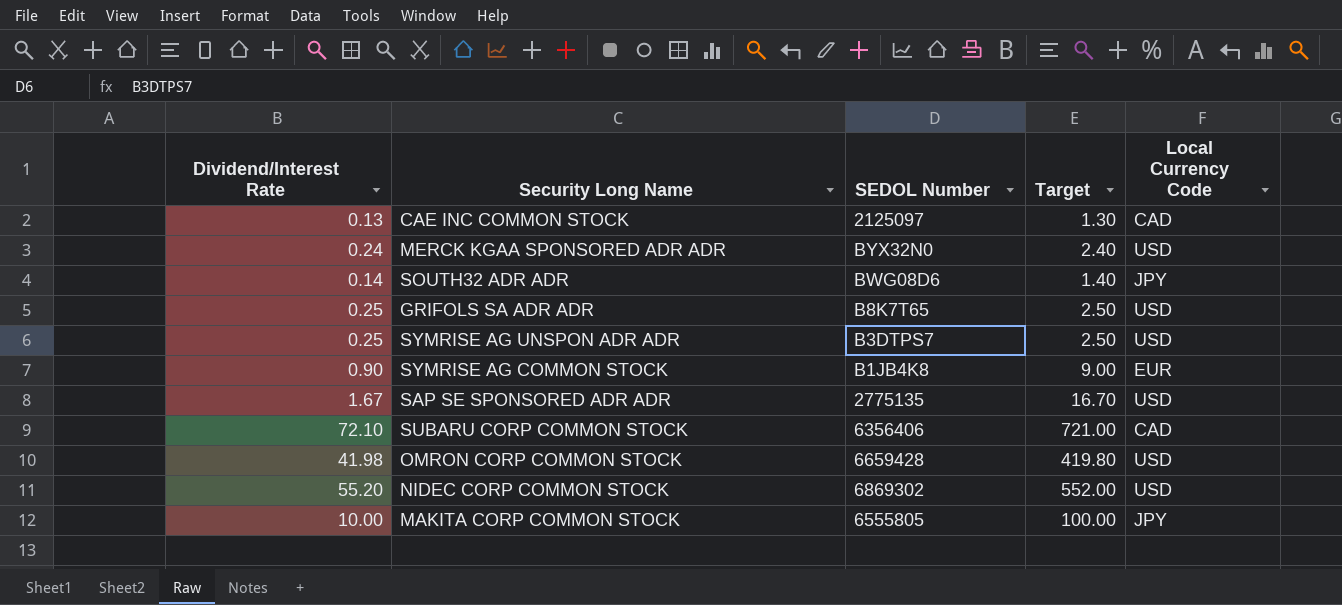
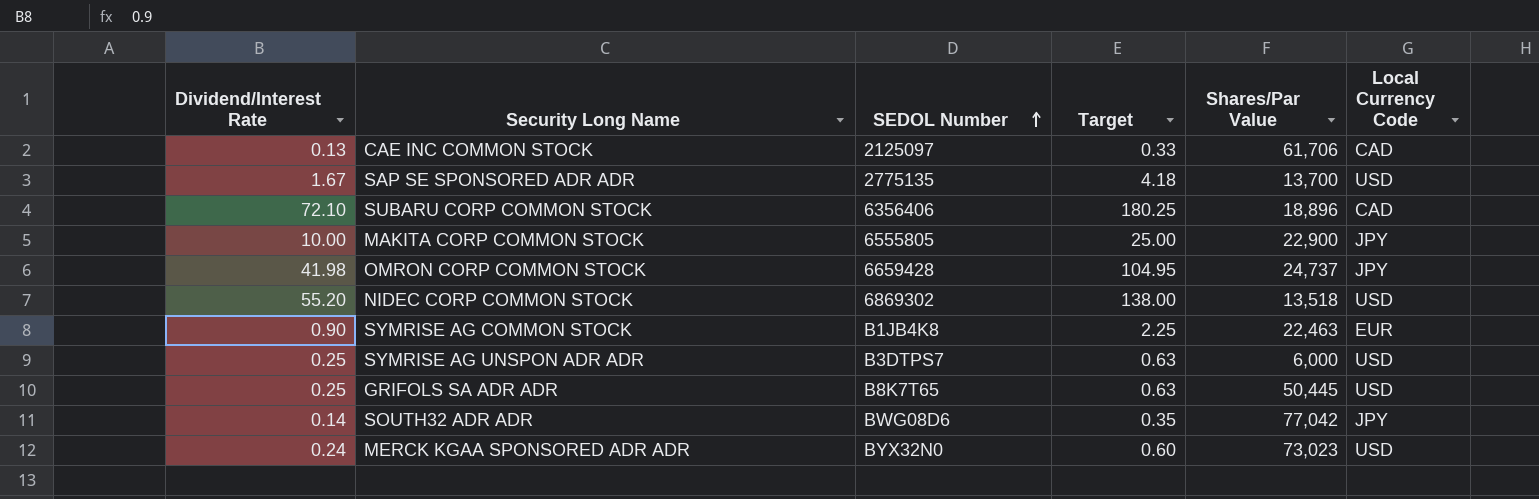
row order: none -> SEDOL Number ascending
column Target | formula: [Dividend/Interest Rate] * 10 -> [Dividend/Interest Rate] * 2.5
column Shares/Par Value | position: none -> 5
OMRON CORP COMMON STOCK | Local Currency Code: USD -> JPY

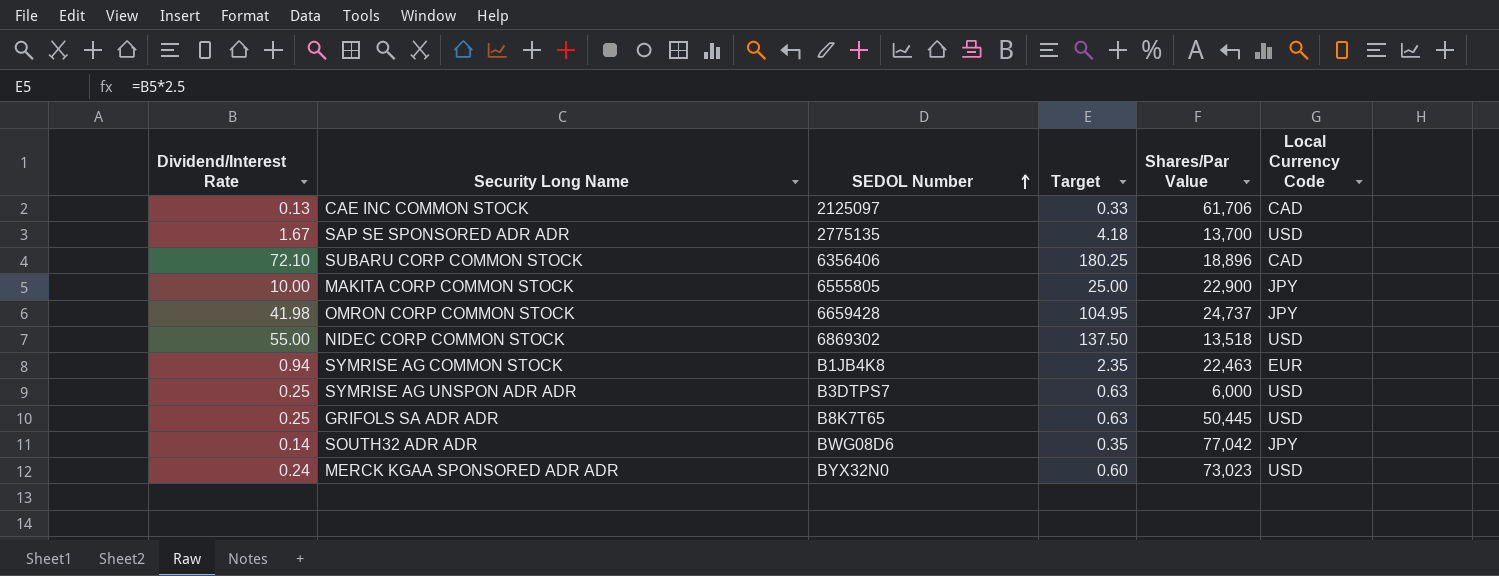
NIDEC CORP COMMON STOCK | Dividend/Interest Rate: 55.20 -> 55.00
NIDEC CORP COMMON STOCK | Target: 138.00 -> 137.50
SYMRISE AG COMMON STOCK | Dividend/Interest Rate: 0.90 -> 0.94
SYMRISE AG COMMON STOCK | Target: 2.25 -> 2.35

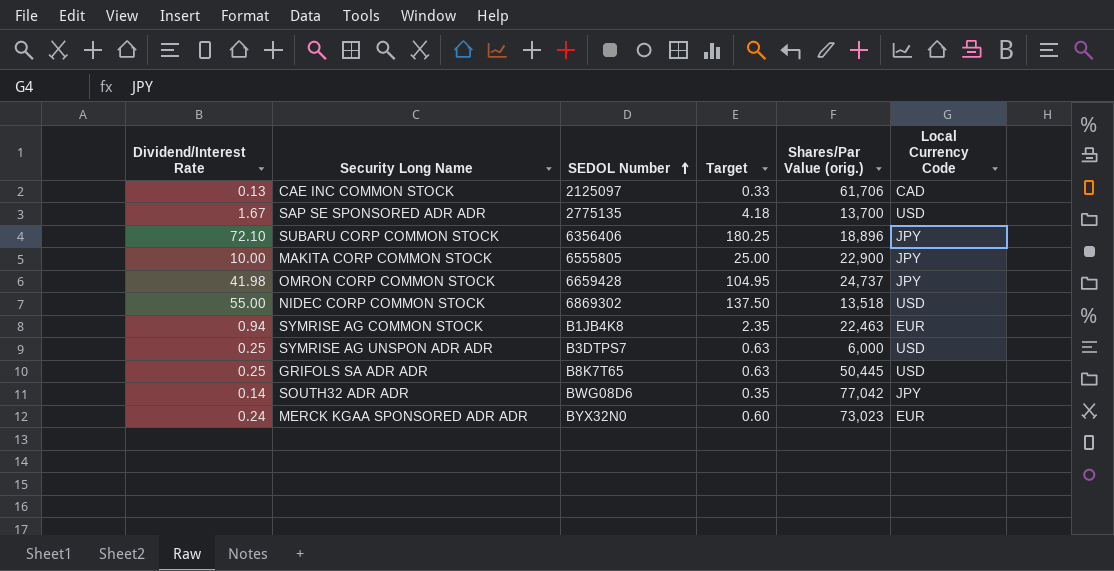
column name: Shares/Par Value -> Shares/Par Value (orig.)
SUBARU CORP COMMON STOCK | Local Currency Code: CAD -> JPY
MERCK KGAA SPONSORED ADR ADR | Local Currency Code: USD -> EUR

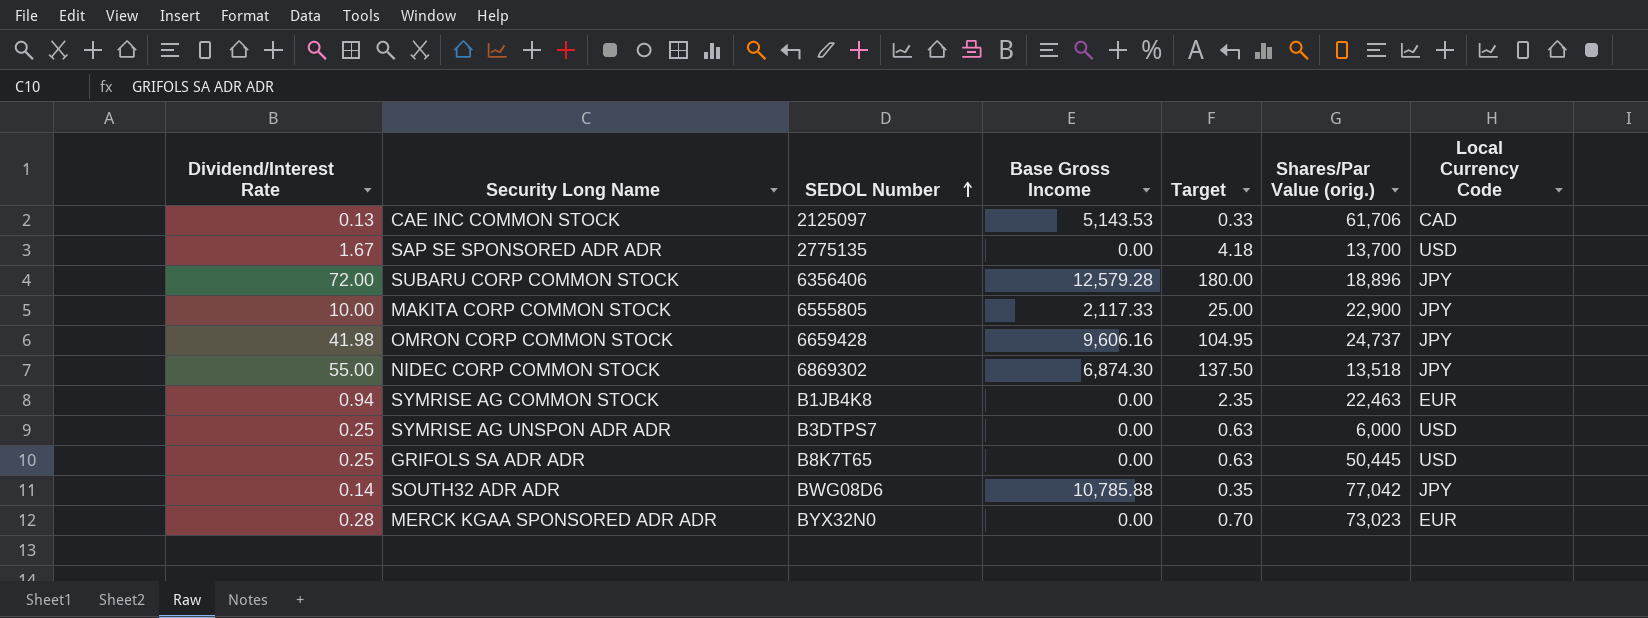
column Base Gross Income | position: none -> 4
SUBARU CORP COMMON STOCK | Dividend/Interest Rate: 72.10 -> 72.00
SUBARU CORP COMMON STOCK | Target: 180.25 -> 180.00
NIDEC CORP COMMON STOCK | Local Currency Code: USD -> JPY
MERCK KGAA SPONSORED ADR ADR | Dividend/Interest Rate: 0.24 -> 0.28
MERCK KGAA SPONSORED ADR ADR | Target: 0.60 -> 0.70

